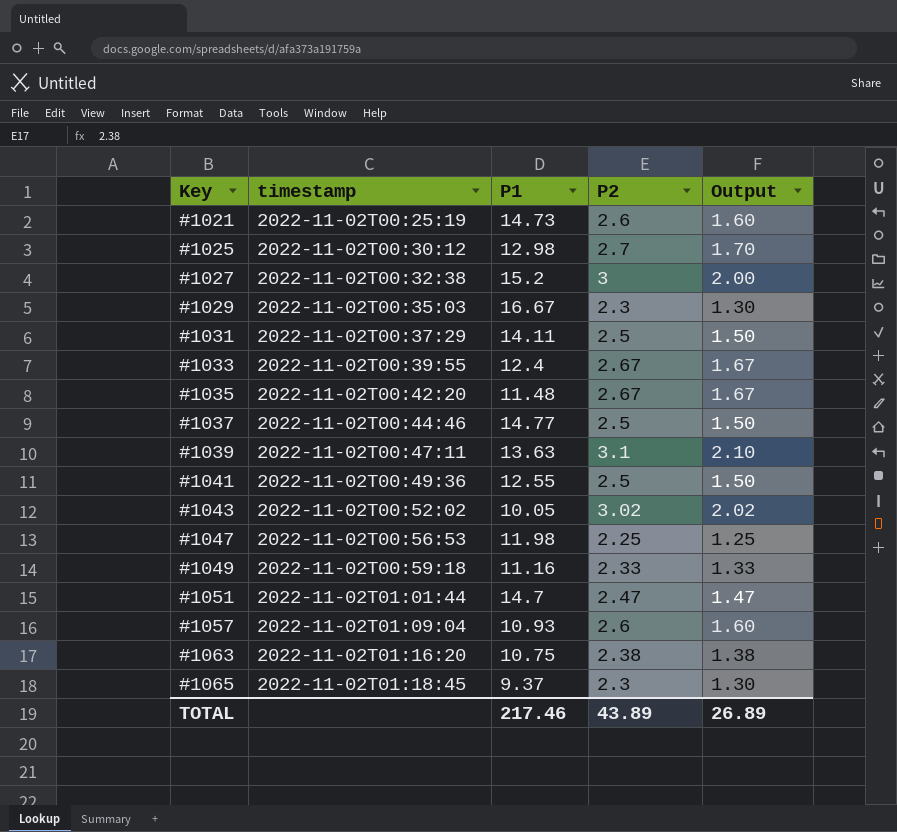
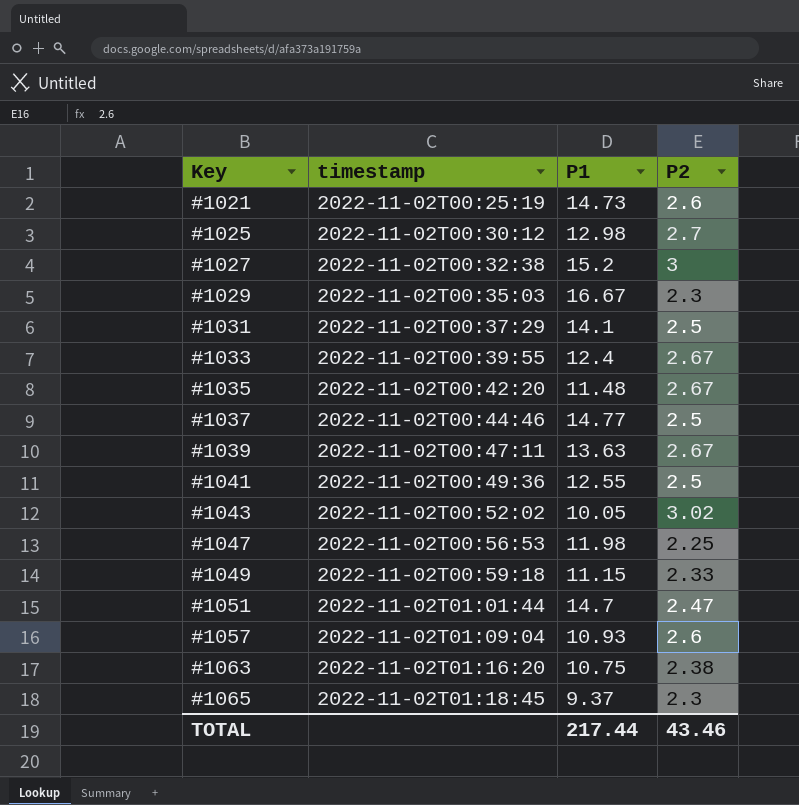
column Output | formula: [P2] - 1 -> none
#1031 | P1: 14.11 -> 14.1
#1039 | P2: 3.1 -> 2.67
#1049 | P1: 11.16 -> 11.15
TOTAL | P1: 217.46 -> 217.44
TOTAL | P2: 43.89 -> 43.46

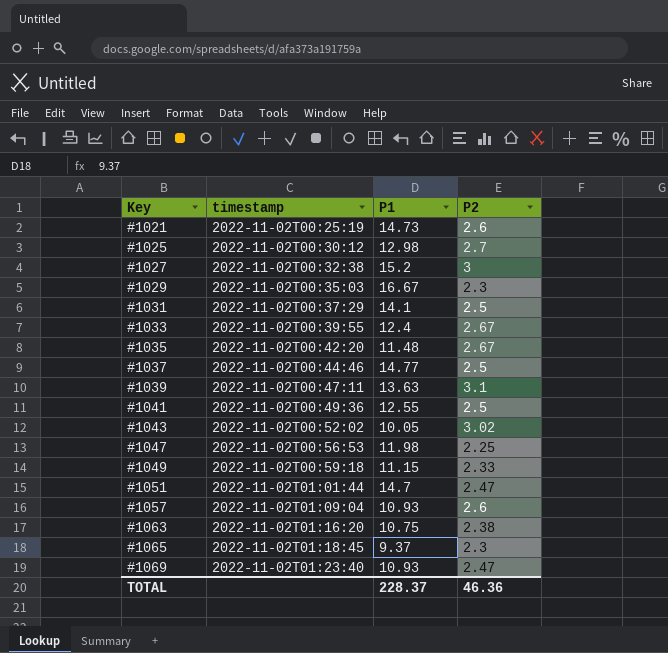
#1039 | P2: 2.67 -> 3.1
row #1069: none -> 2022-11-02T01:23:40 | 10.93 | 2.47
TOTAL | P1: 217.44 -> 228.37
TOTAL | P2: 43.46 -> 46.36

